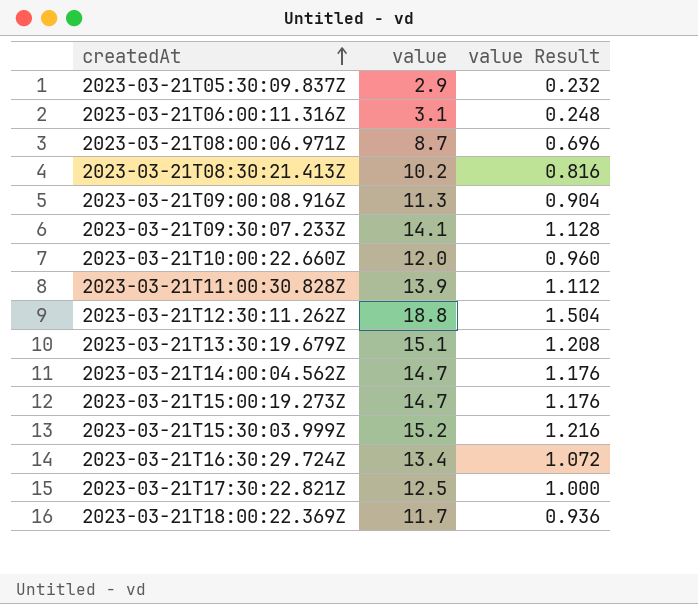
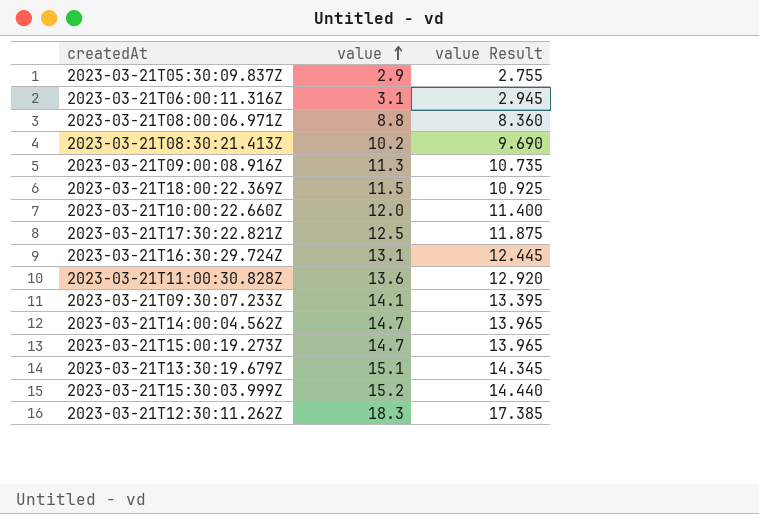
row order: createdAt ascending -> value ascending
column value Result | formula: [value] * 0.08 -> [value] * 0.95
2023-03-21T08:00:06.971Z | value: 8.7 -> 8.8
2023-03-21T18:00:22.369Z | value: 11.7 -> 11.5
2023-03-21T16:30:29.724Z | value: 13.4 -> 13.1
2023-03-21T11:00:30.828Z | value: 13.9 -> 13.6
2023-03-21T12:30:11.262Z | value: 18.8 -> 18.3

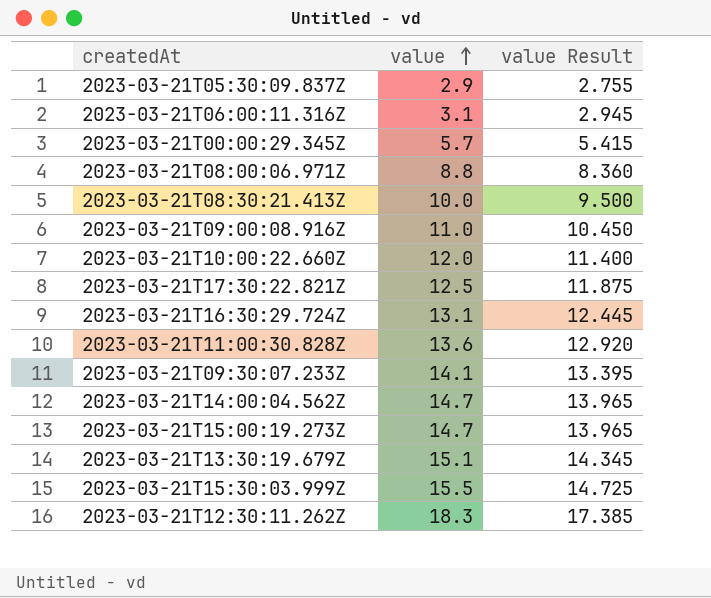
row 2023-03-21T18:00:22.369Z: 11.5 | 10.925 -> none
row 2023-03-21T00:00:29.345Z: none -> 5.7 | 5.415
2023-03-21T08:30:21.413Z | value: 10.2 -> 10.0
2023-03-21T08:30:21.413Z | value Result: 9.690 -> 9.500
2023-03-21T09:00:08.916Z | value: 11.3 -> 11.0
2023-03-21T09:00:08.916Z | value Result: 10.735 -> 10.450
2023-03-21T15:30:03.999Z | value: 15.2 -> 15.5
2023-03-21T15:30:03.999Z | value Result: 14.440 -> 14.725

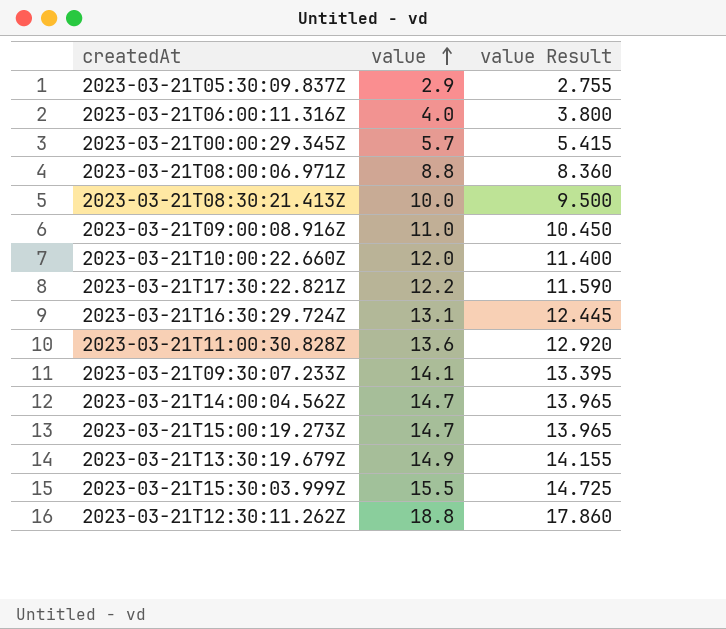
2023-03-21T06:00:11.316Z | value: 3.1 -> 4.0
2023-03-21T06:00:11.316Z | value Result: 2.945 -> 3.800
2023-03-21T17:30:22.821Z | value: 12.5 -> 12.2
2023-03-21T17:30:22.821Z | value Result: 11.875 -> 11.590
2023-03-21T13:30:19.679Z | value: 15.1 -> 14.9
2023-03-21T13:30:19.679Z | value Result: 14.345 -> 14.155
2023-03-21T12:30:11.262Z | value: 18.3 -> 18.8
2023-03-21T12:30:11.262Z | value Result: 17.385 -> 17.860

